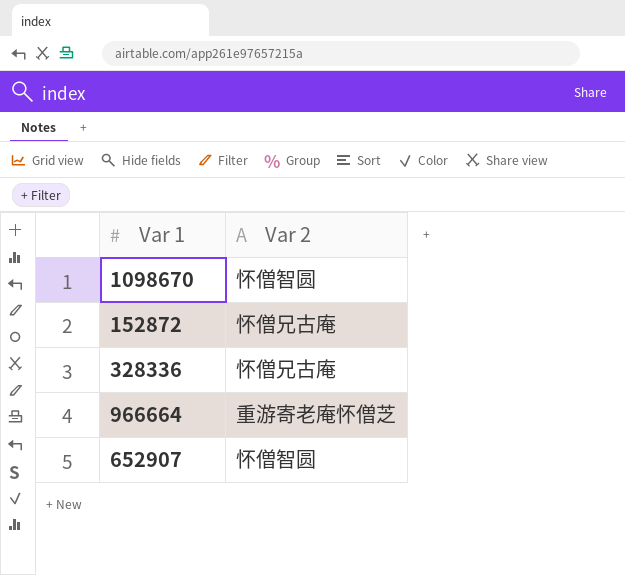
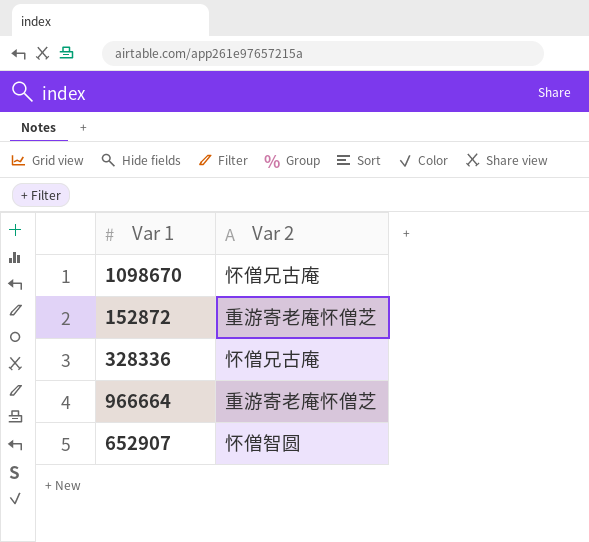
1098670 | Var 2: 怀僧智圆 -> 怀僧兄古庵
152872 | Var 2: 怀僧兄古庵 -> 重游寄老庵怀僧芝

